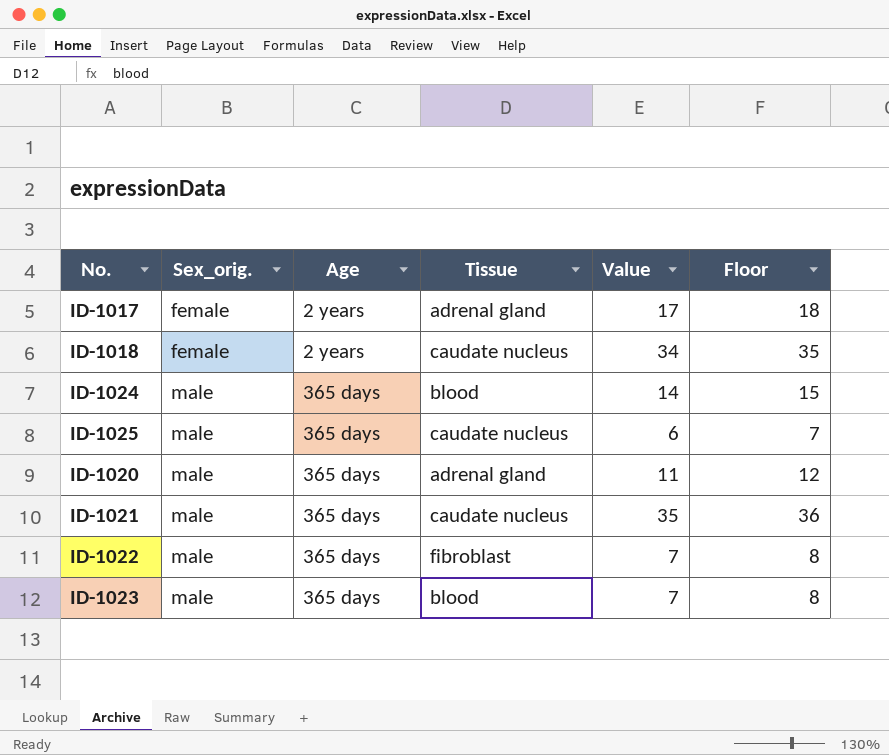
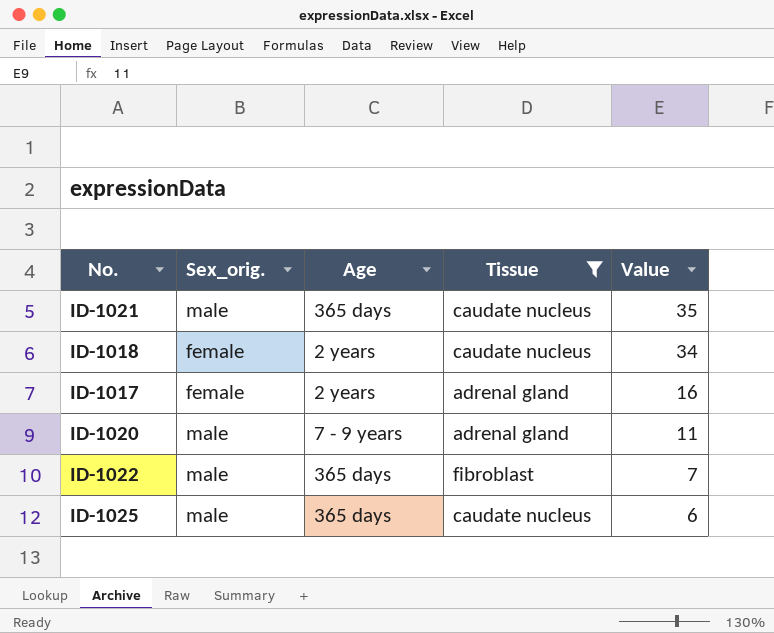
filter: none -> Tissue != blood
row order: Sex_orig. ascending -> Value descending
column Floor | formula: [Value] + 1 -> none
ID-1017 | Value: 17 -> 16
ID-1020 | Age: 365 days -> 7 - 9 years

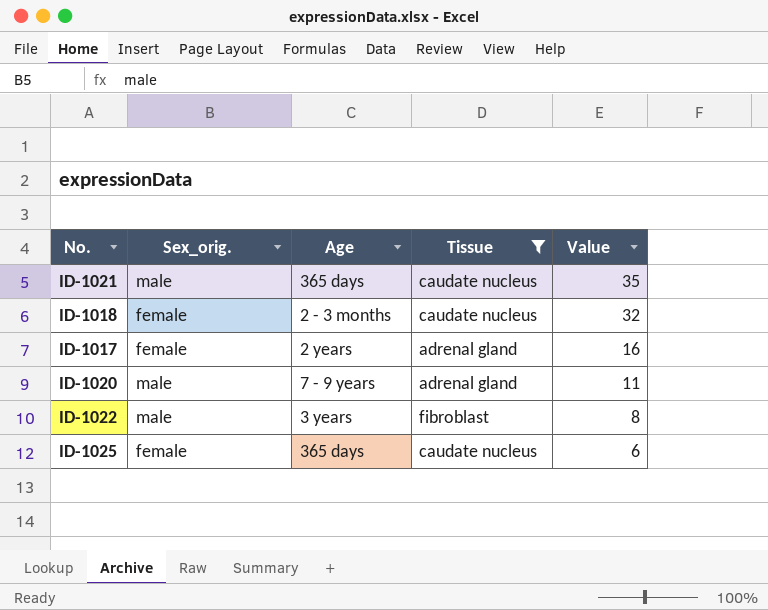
ID-1018 | Age: 2 years -> 2 - 3 months
ID-1018 | Value: 34 -> 32
ID-1022 | Age: 365 days -> 3 years
ID-1022 | Value: 7 -> 8
ID-1025 | Sex_orig.: male -> female

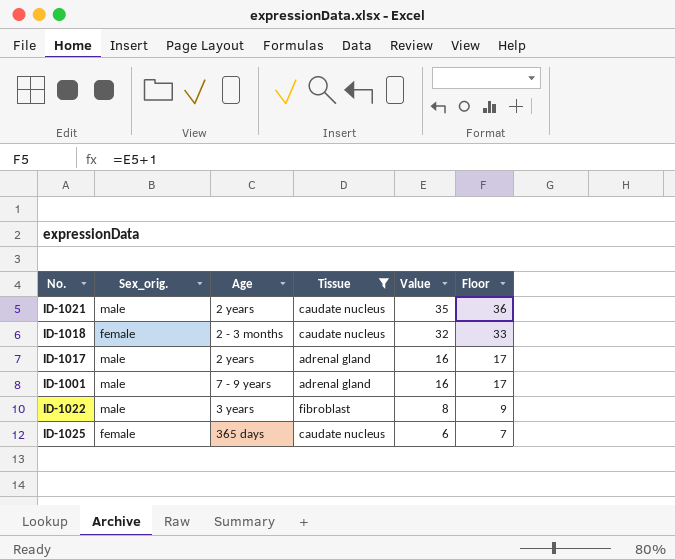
column Floor | formula: none -> [Value] + 1
row ID-1020: male | 7 - 9 years | adrenal gland | 11 -> none
ID-1021 | Age: 365 days -> 2 years
ID-1017 | Sex_orig.: female -> male
row ID-1001: none -> male | 7 - 9 years | adrenal gland | 16 | 17

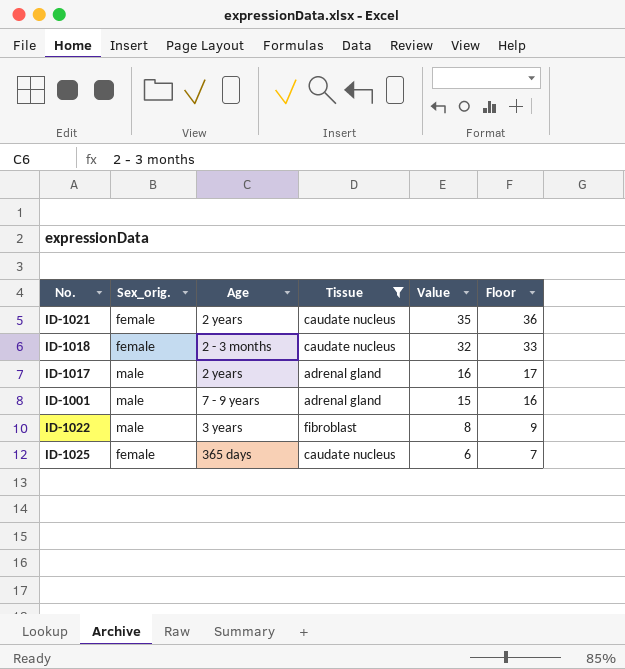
ID-1021 | Sex_orig.: male -> female
ID-1001 | Value: 16 -> 15
ID-1001 | Floor: 17 -> 16

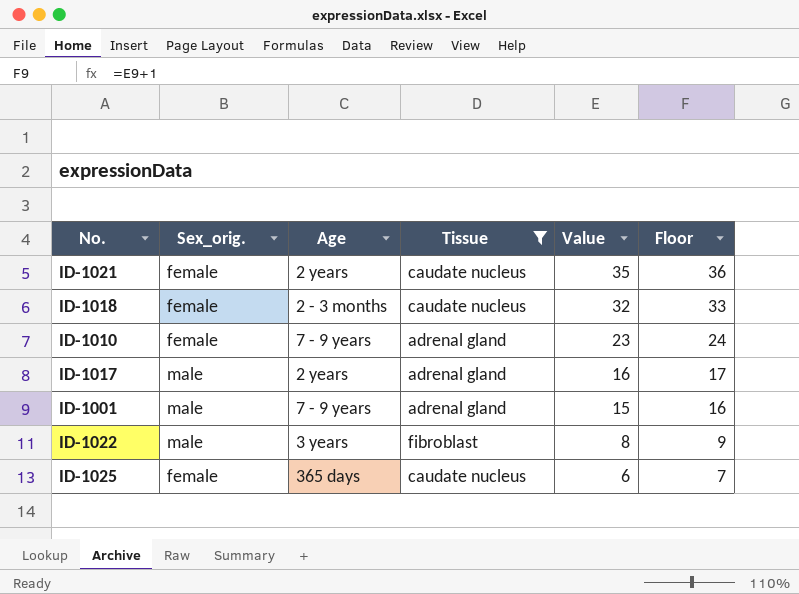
row ID-1010: none -> female | 7 - 9 years | adrenal gland | 23 | 24

